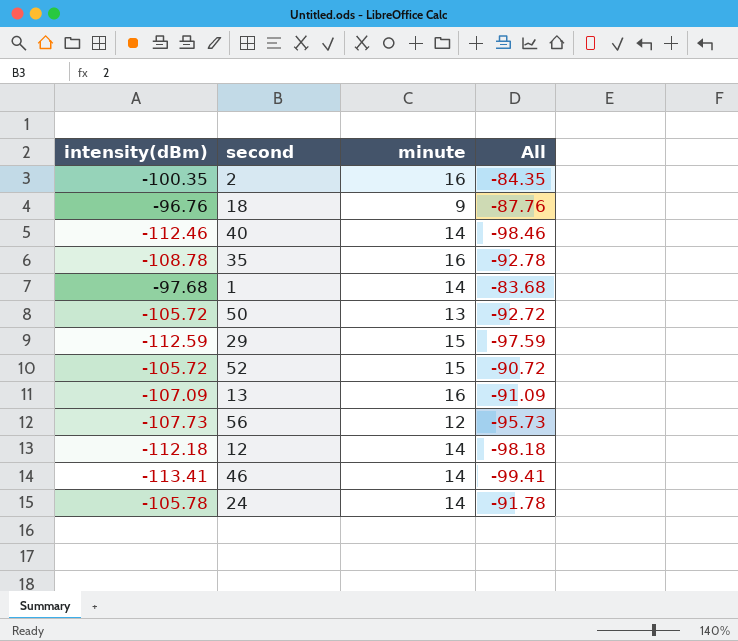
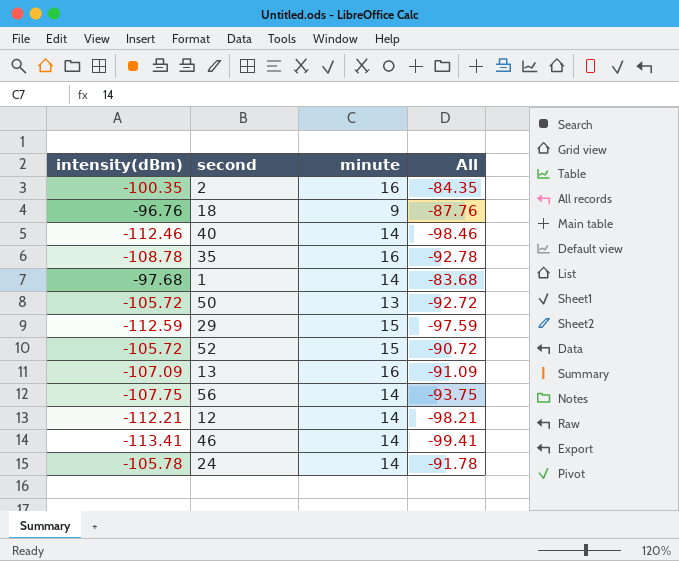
56 | intensity(dBm): -107.73 -> -107.75
56 | minute: 12 -> 14
56 | All: -95.73 -> -93.75
12 | intensity(dBm): -112.18 -> -112.21
12 | All: -98.18 -> -98.21

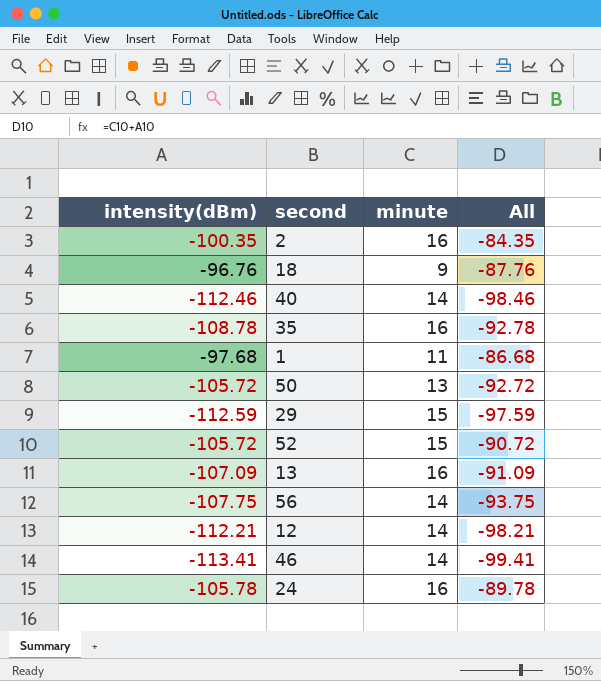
1 | minute: 14 -> 11
1 | All: -83.68 -> -86.68
24 | minute: 14 -> 16
24 | All: -91.78 -> -89.78

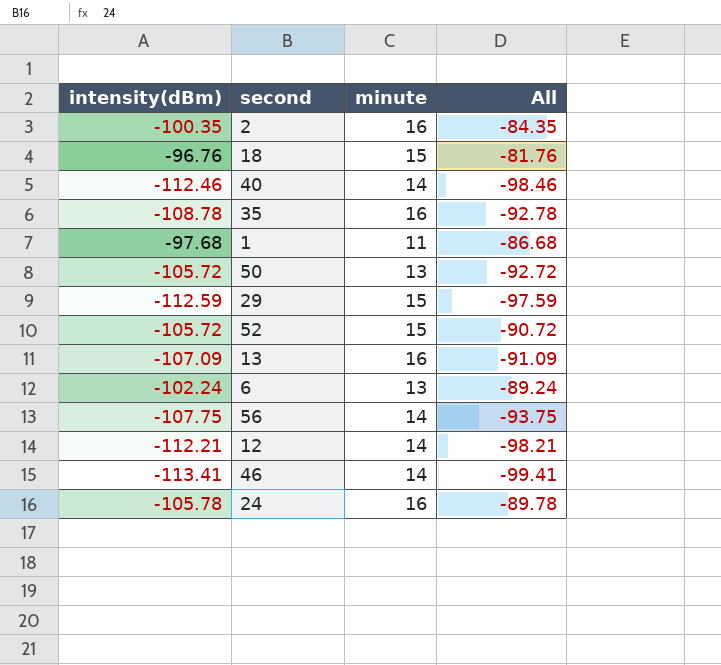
18 | minute: 9 -> 15
18 | All: -87.76 -> -81.76
row 6: none -> -102.24 | 13 | -89.24

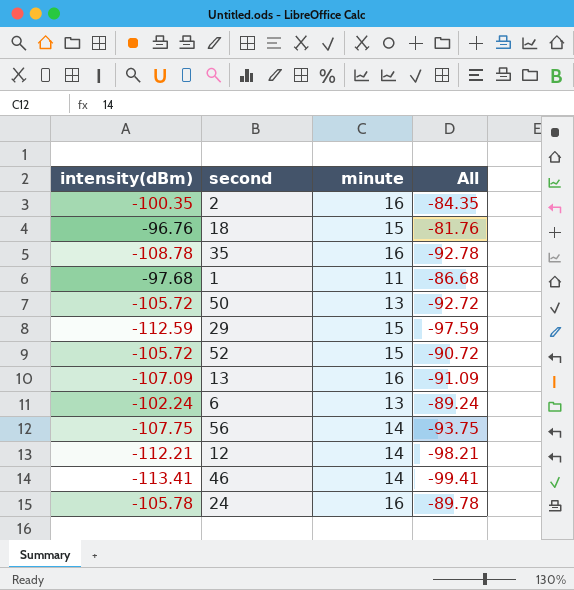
row 40: -112.46 | 14 | -98.46 -> none

